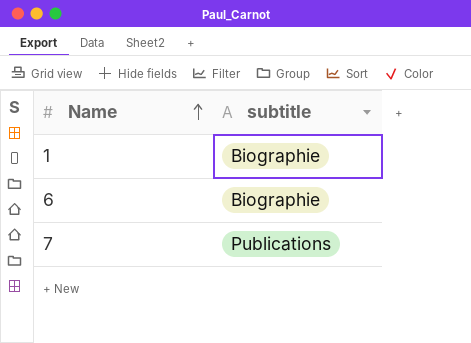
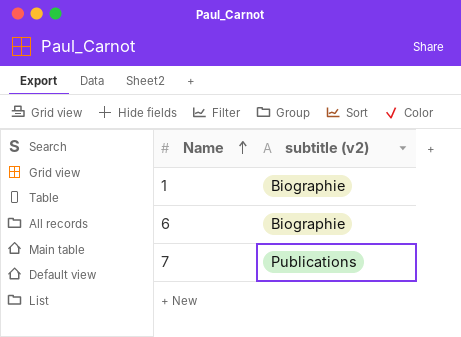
column name: subtitle -> subtitle (v2)

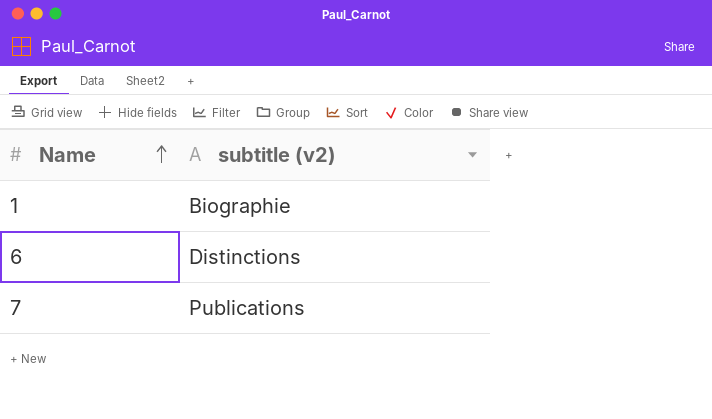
6 | subtitle (v2): Biographie -> Distinctions

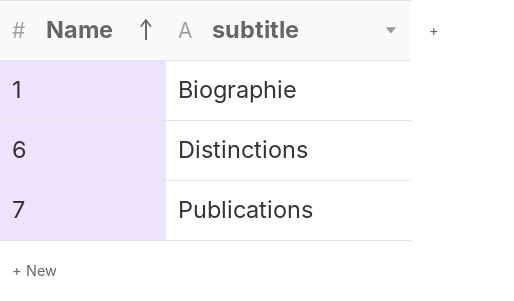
column name: subtitle (v2) -> subtitle

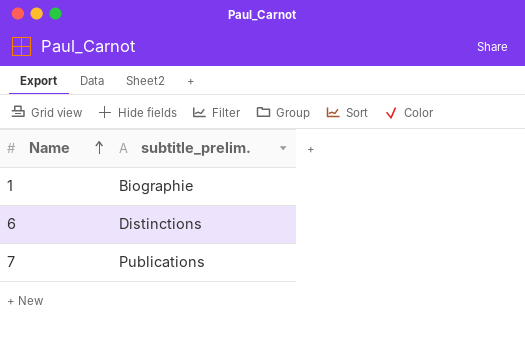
column name: subtitle -> subtitle_prelim.

